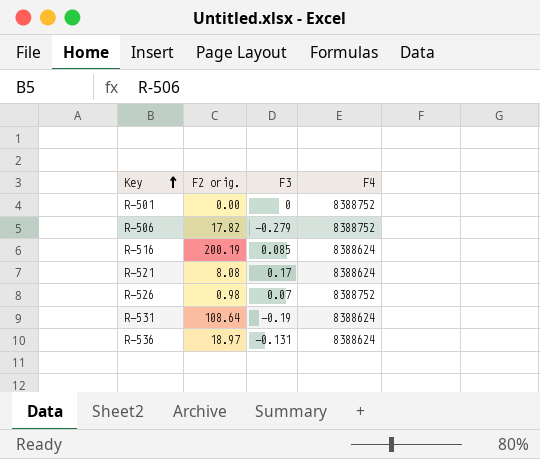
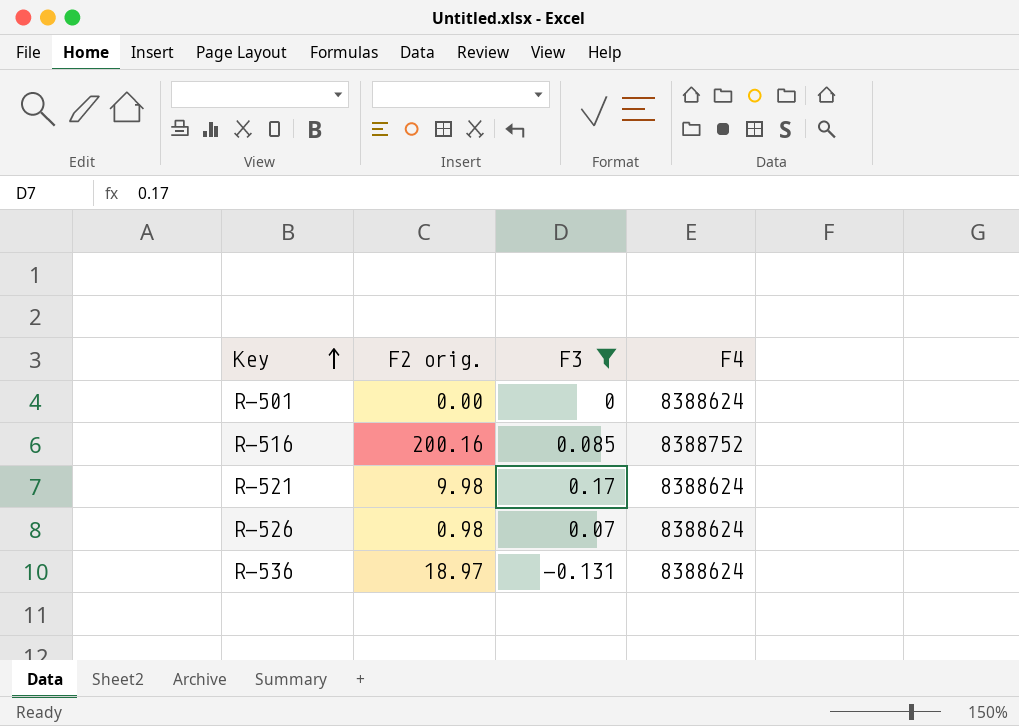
filter: none -> F3 >= -0.131
R-501 | F4: 8388752 -> 8388624
R-516 | F2 orig.: 200.19 -> 200.16
R-516 | F4: 8388624 -> 8388752
R-521 | F2 orig.: 8.08 -> 9.98
R-526 | F4: 8388752 -> 8388624

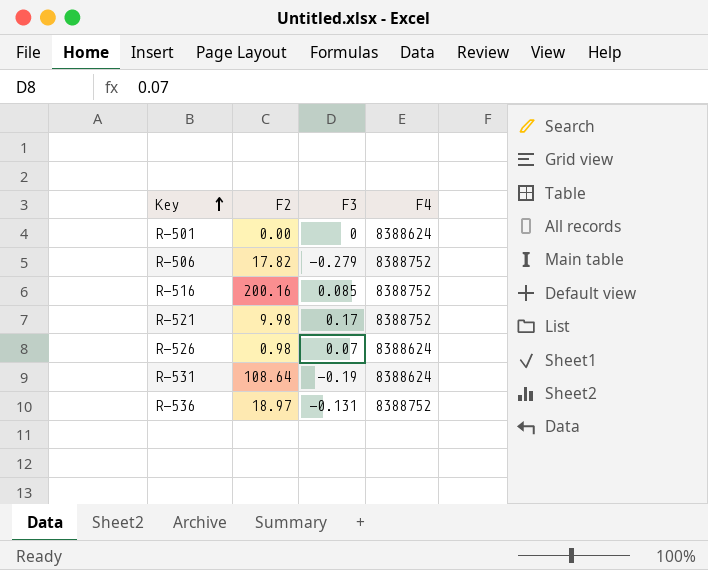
filter: F3 >= -0.131 -> none
column name: F2 orig. -> F2
R-521 | F4: 8388624 -> 8388752
R-536 | F4: 8388624 -> 8388752

